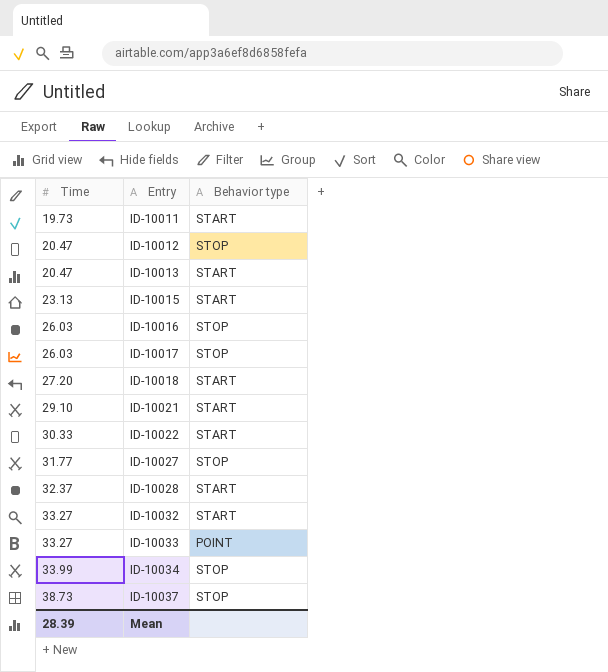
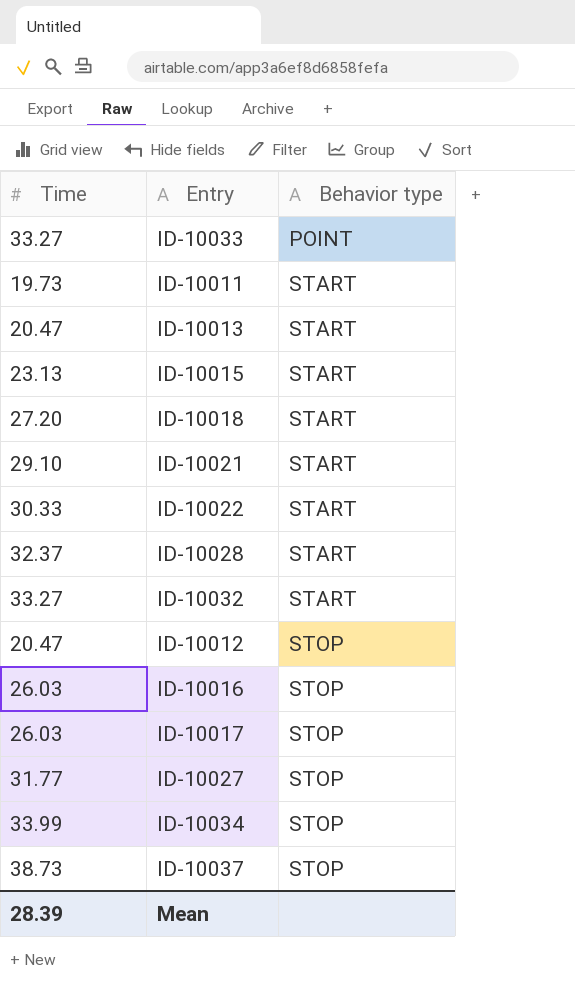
row order: Time ascending -> Behavior type ascending

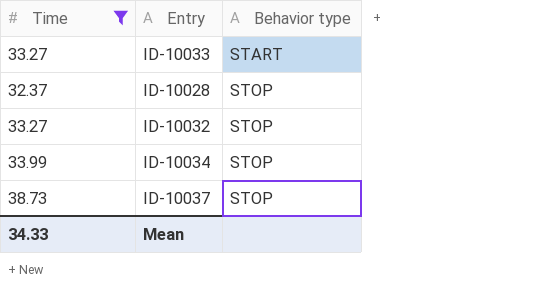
filter: none -> Time >= 32.37
ID-10033 | Behavior type: POINT -> START
ID-10028 | Behavior type: START -> STOP
ID-10032 | Behavior type: START -> STOP
Mean | Time: 28.39 -> 34.33

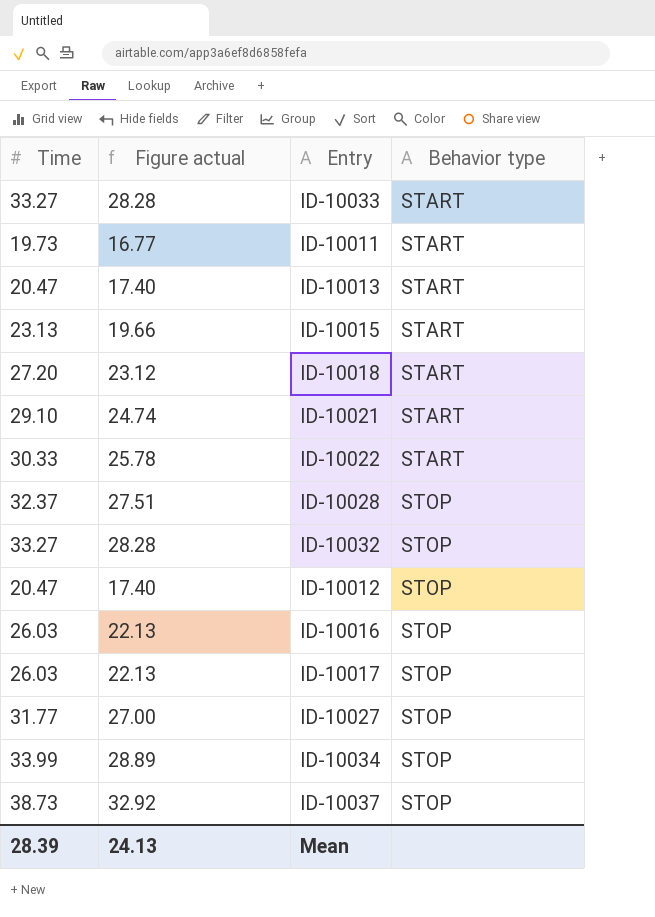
filter: Time >= 32.37 -> none
column Figure actual | formula: none -> [Time] * 0.85
Mean | Time: 34.33 -> 28.39

